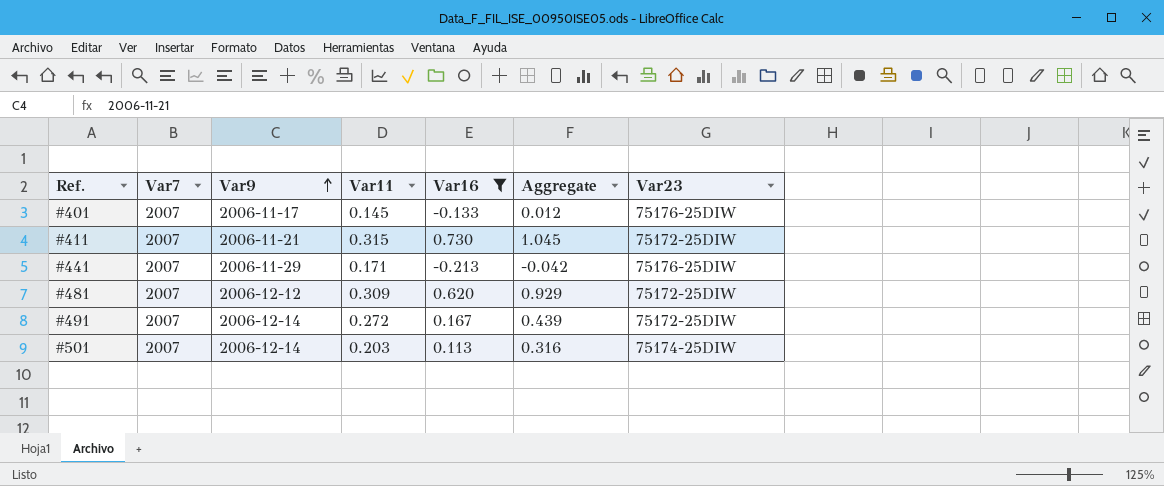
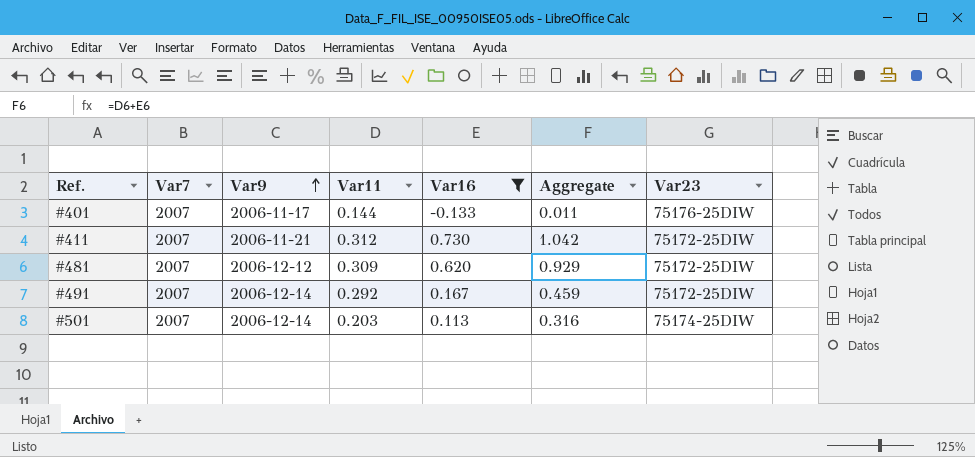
row #441: 2007 | 2006-11-29 | 0.171 | -0.213 | -0.042 | 75176-25DIW -> none
#401 | Var11: 0.145 -> 0.144
#401 | Aggregate: 0.012 -> 0.011
#411 | Var11: 0.315 -> 0.312
#411 | Aggregate: 1.045 -> 1.042
#491 | Var11: 0.272 -> 0.292
#491 | Aggregate: 0.439 -> 0.459

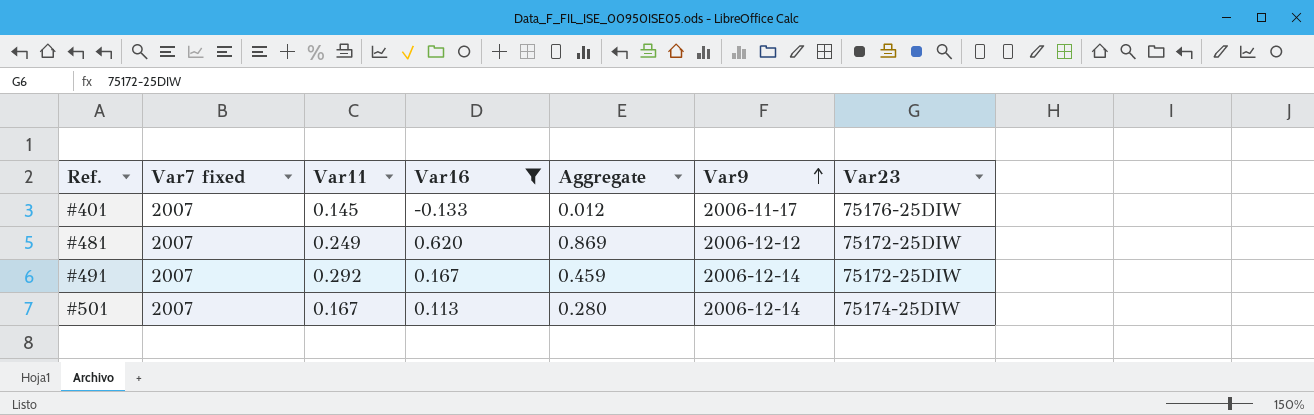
column name: Var7 -> Var7 fixed
column Var9 | position: 3 -> 6
row #411: 2007 | 2006-11-21 | 0.312 | 0.730 | 1.042 | 75172-25DIW -> none
#401 | Var11: 0.144 -> 0.145
#401 | Aggregate: 0.011 -> 0.012
#481 | Var11: 0.309 -> 0.249
#481 | Aggregate: 0.929 -> 0.869
#501 | Var11: 0.203 -> 0.167
#501 | Aggregate: 0.316 -> 0.280

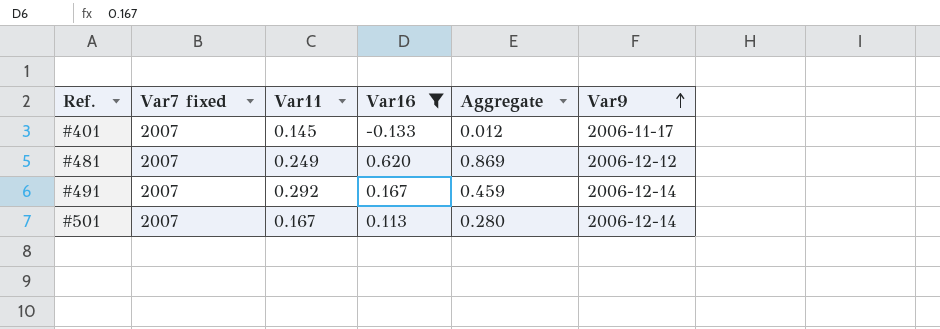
column Var23 | position: 7 -> none

